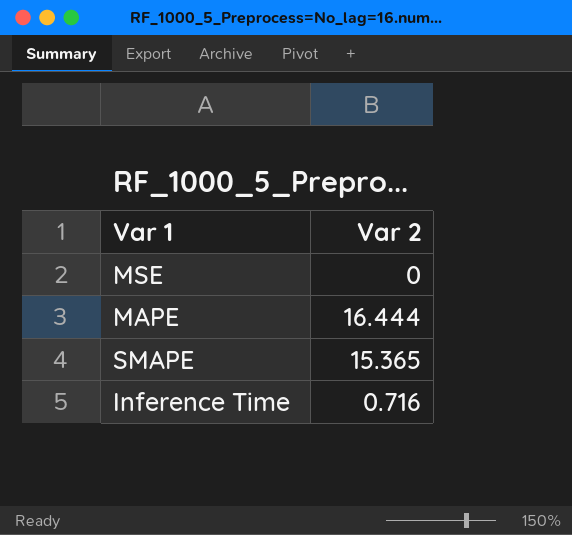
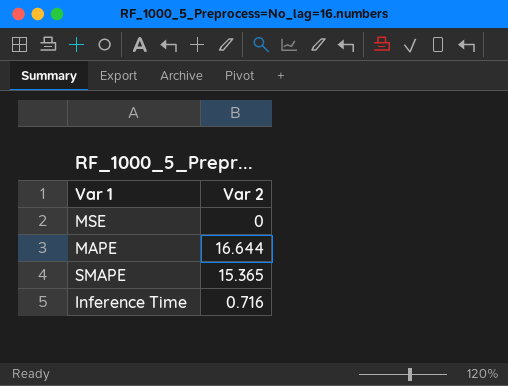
MAPE | Var 2: 16.444 -> 16.644

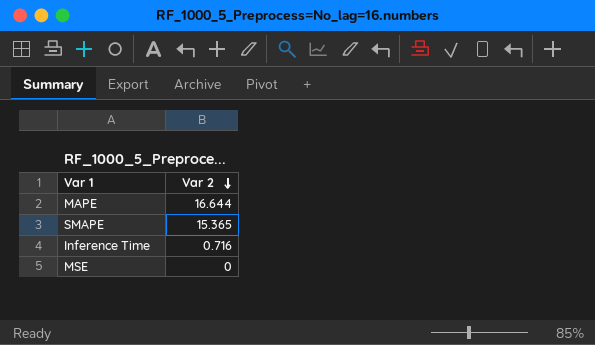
row order: none -> Var 2 descending

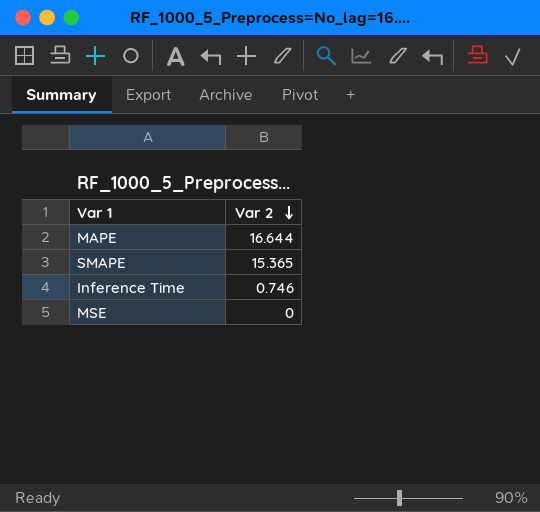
Inference Time | Var 2: 0.716 -> 0.746

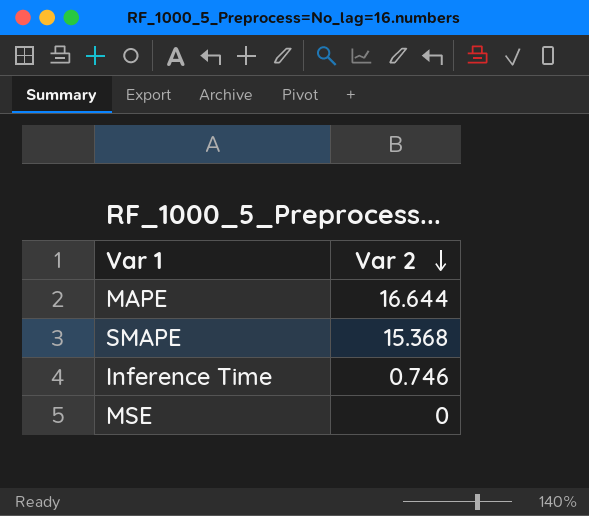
SMAPE | Var 2: 15.365 -> 15.368

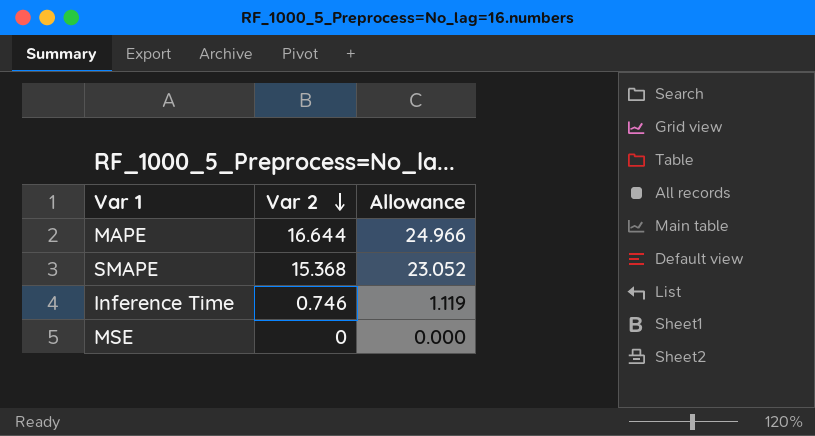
column Allowance | formula: none -> [Var 2] * 1.5

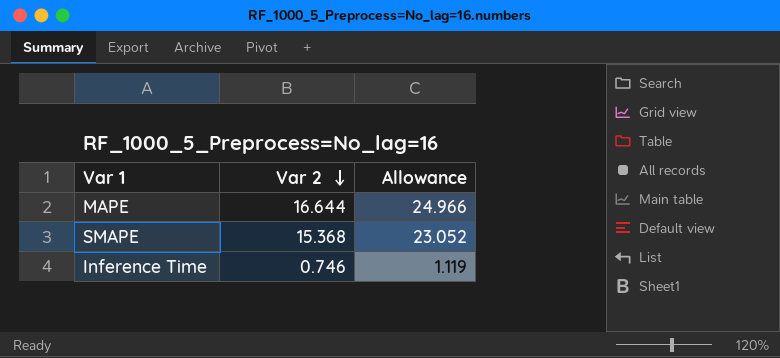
row MSE: 0 | 0.000 -> none

